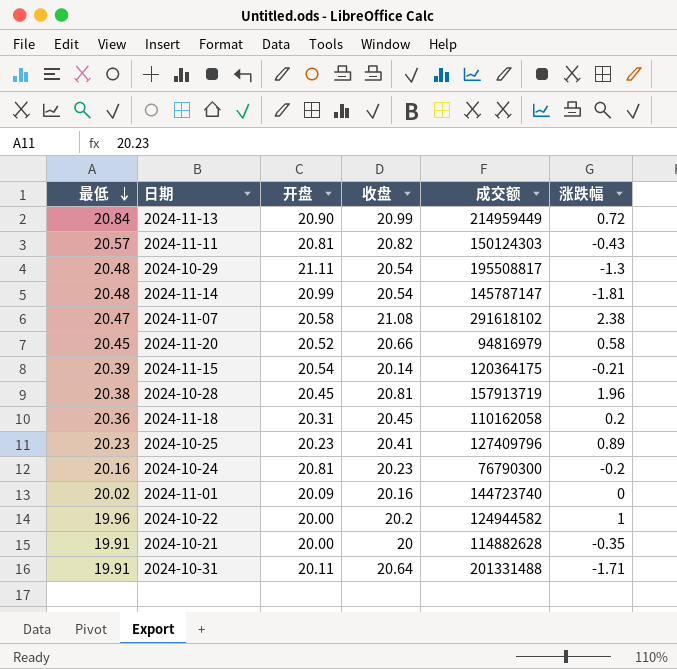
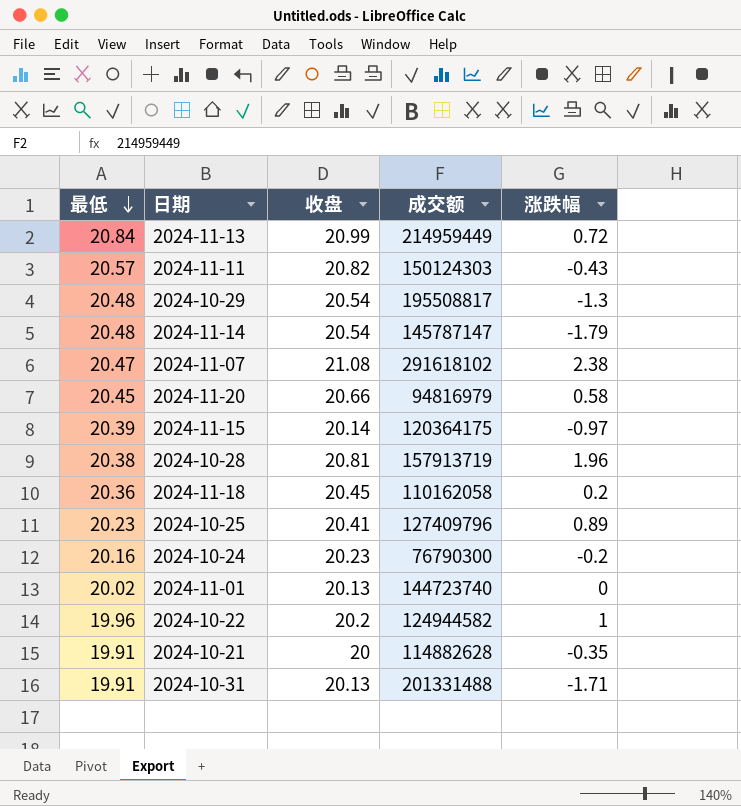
column 开盘 | position: 3 -> none
2024-11-14 | 涨跌幅: -1.81 -> -1.79
2024-11-15 | 涨跌幅: -0.21 -> -0.97
2024-11-01 | 收盘: 20.16 -> 20.13
2024-10-31 | 收盘: 20.64 -> 20.13

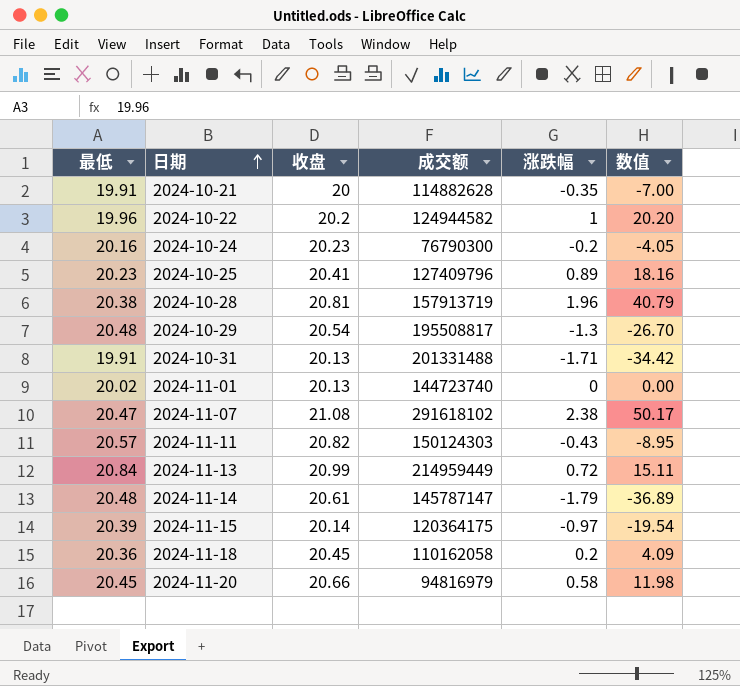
row order: 最低 descending -> 日期 ascending
column 数值 | formula: none -> [收盘] * [涨跌幅]
2024-11-14 | 收盘: 20.54 -> 20.61

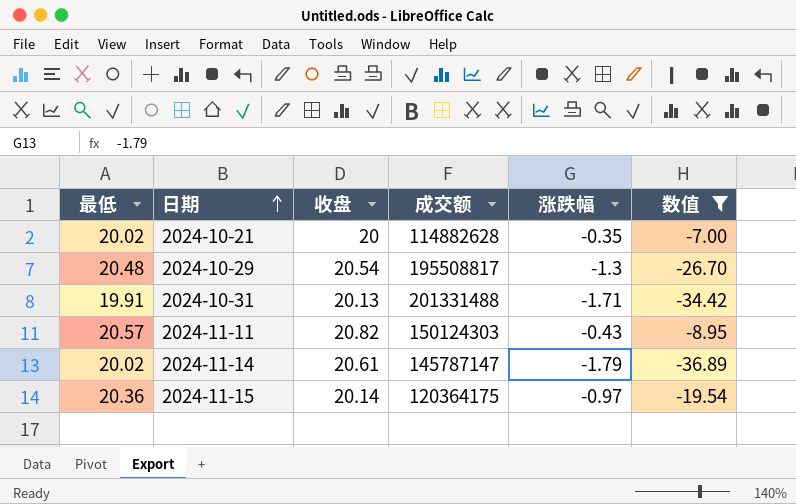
filter: none -> 数值 <= -7.00
2024-10-21 | 最低: 19.91 -> 20.02
2024-11-14 | 最低: 20.48 -> 20.02
2024-11-15 | 最低: 20.39 -> 20.36

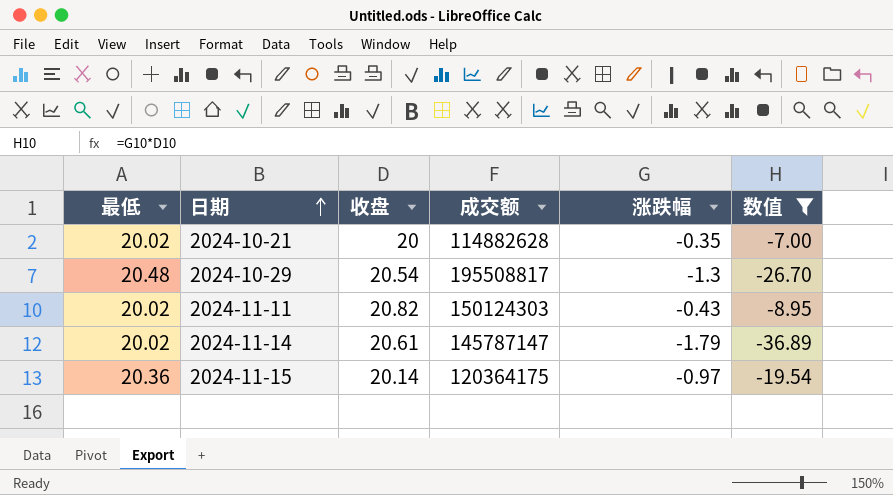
row 2024-10-31: 19.91 | 20.13 | 201331488 | -1.71 | -34.42 -> none
2024-11-11 | 最低: 20.57 -> 20.02

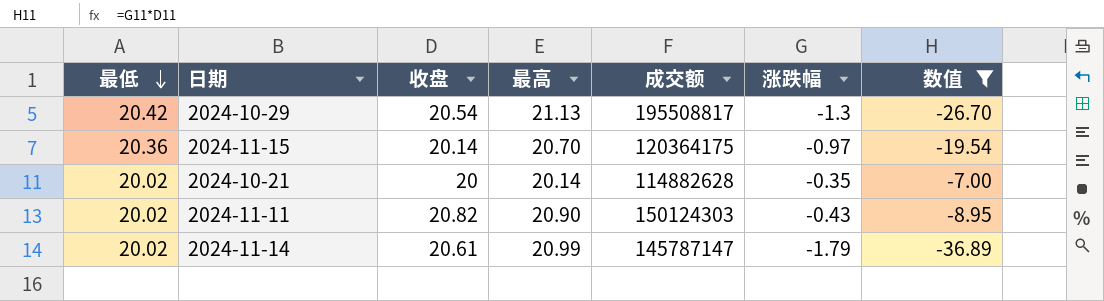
row order: 日期 ascending -> 最低 descending
column 最高 | position: none -> 4
2024-10-29 | 最低: 20.48 -> 20.42

